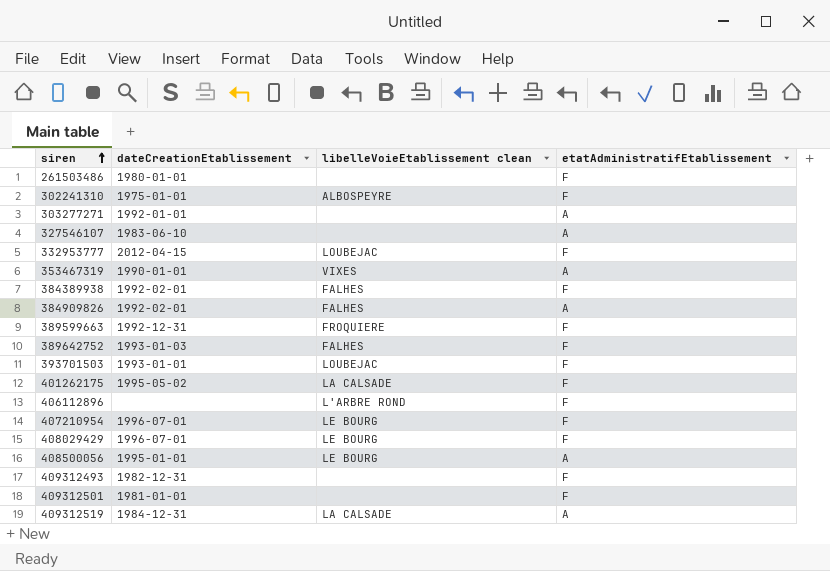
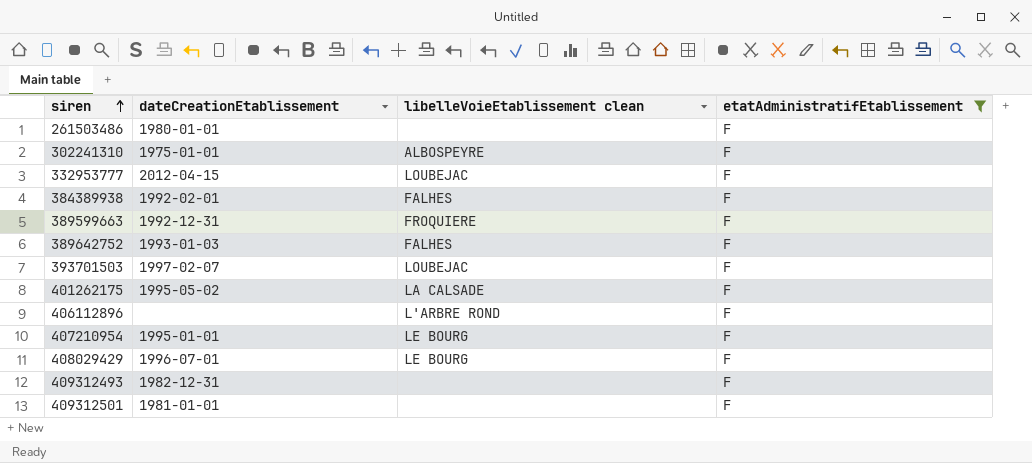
filter: none -> etatAdministratifEtablissement = F
393701503 | dateCreationEtablissement: 1993-01-01 -> 1997-02-07
407210954 | dateCreationEtablissement: 1996-07-01 -> 1995-01-01

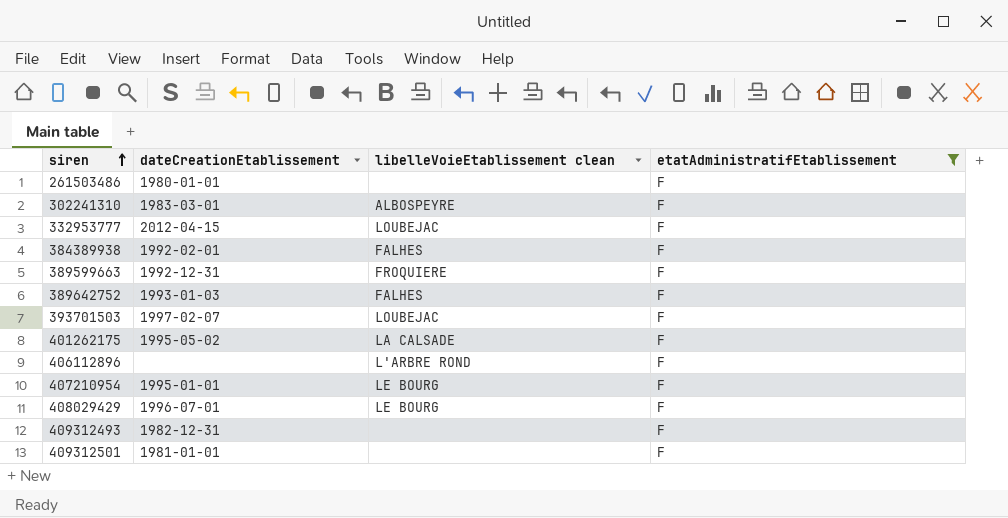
302241310 | dateCreationEtablissement: 1975-01-01 -> 1983-03-01

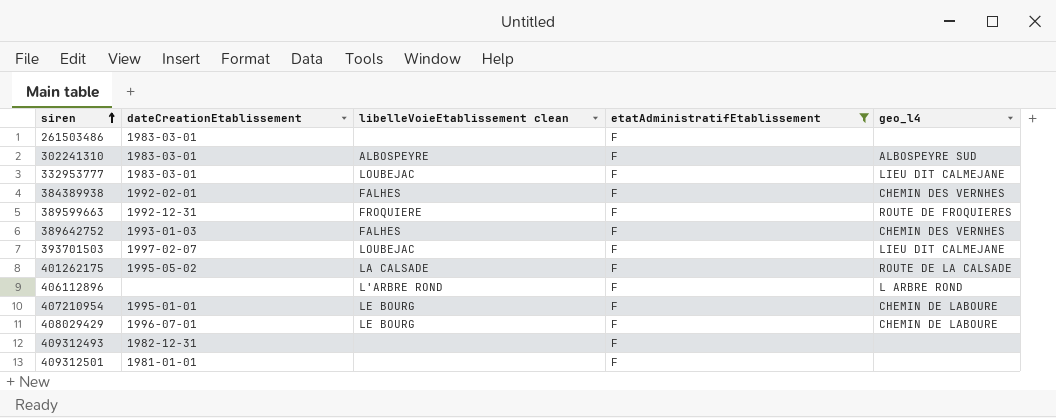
column geo_l4 | position: none -> 5
261503486 | dateCreationEtablissement: 1980-01-01 -> 1983-03-01
332953777 | dateCreationEtablissement: 2012-04-15 -> 1983-03-01

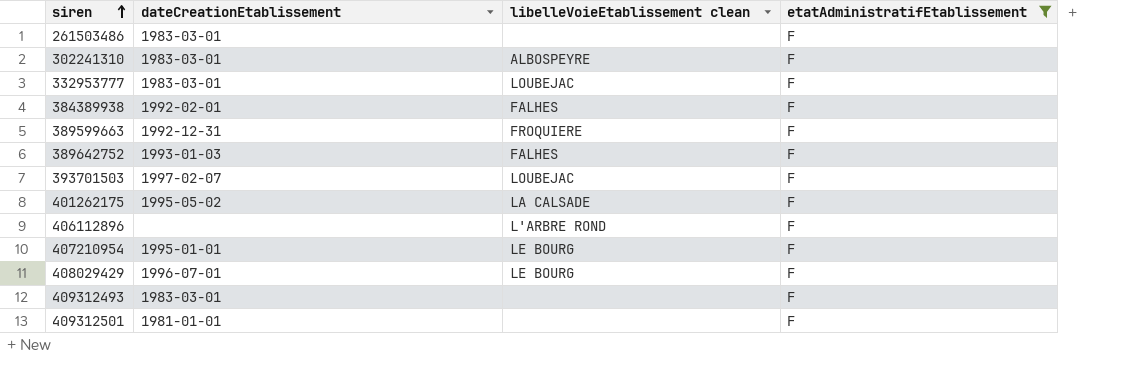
column geo_l4 | position: 5 -> none
409312493 | dateCreationEtablissement: 1982-12-31 -> 1983-03-01

